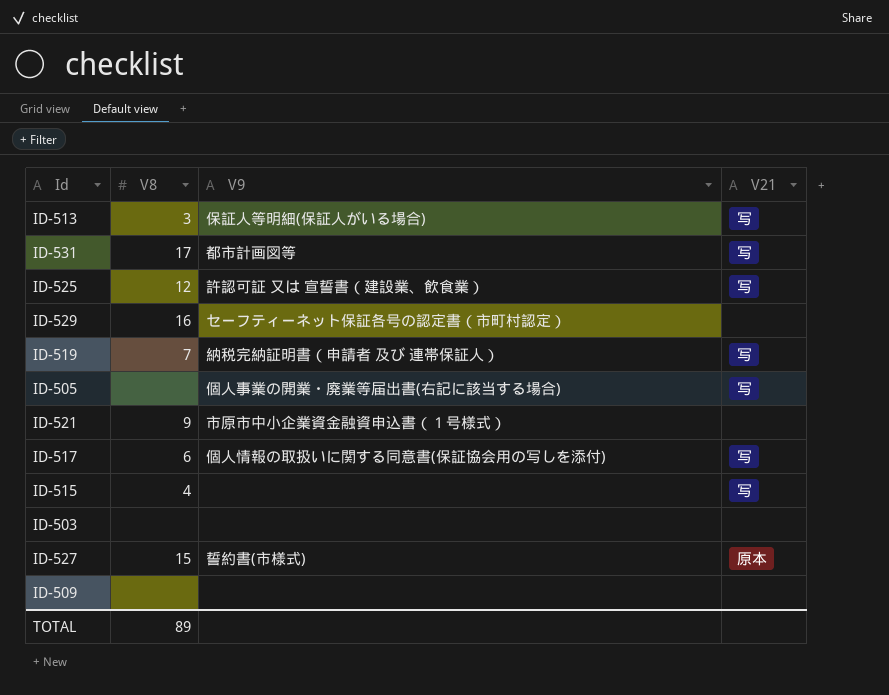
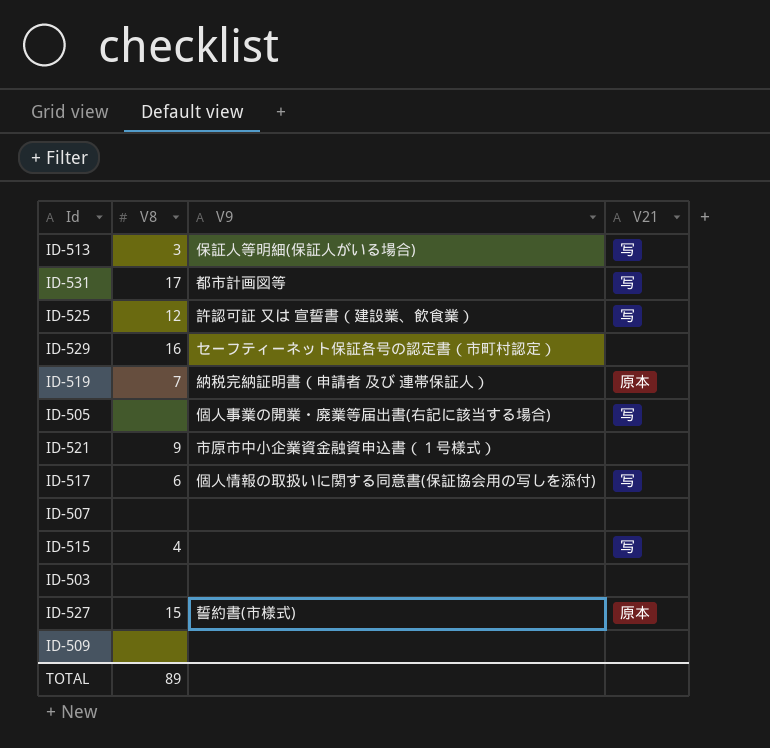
ID-519 | V21: 写 -> 原本
row ID-507: none -> none | none | none

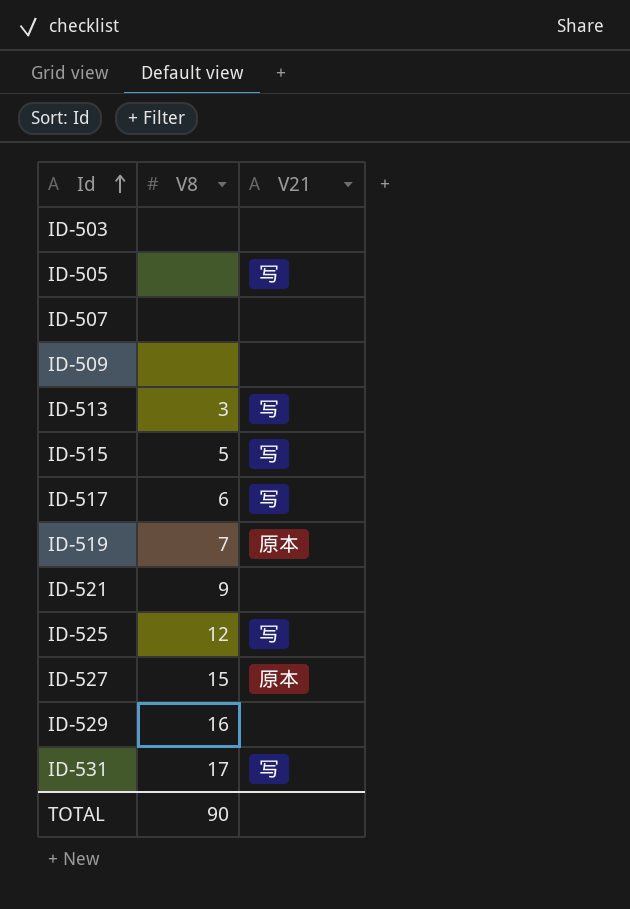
row order: none -> Id ascending
column V9 | position: 3 -> none
ID-515 | V8: 4 -> 5
TOTAL | V8: 89 -> 90

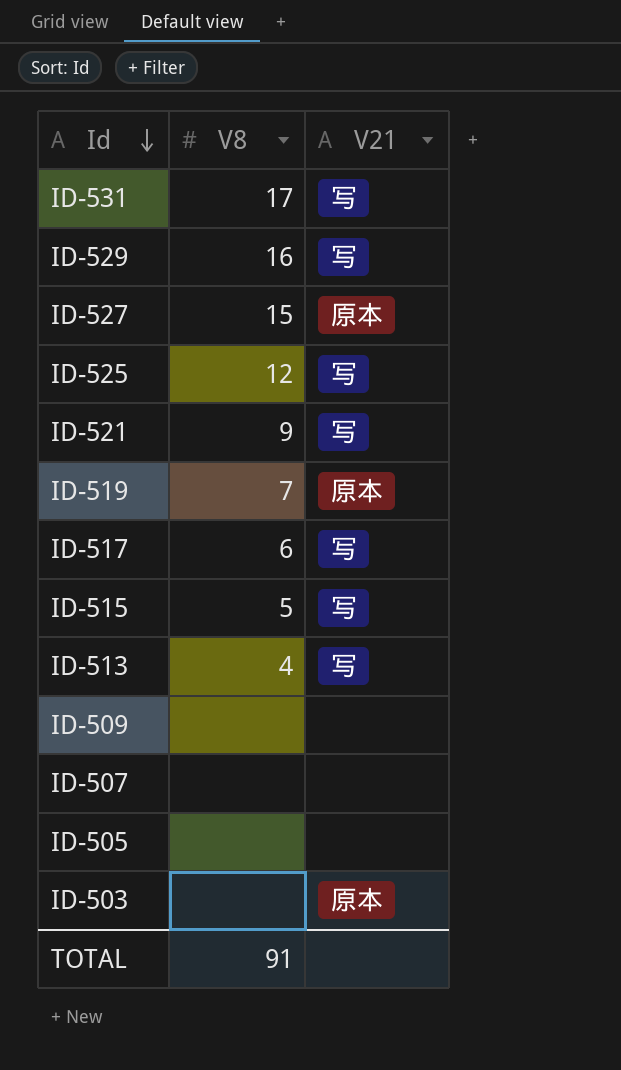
row order: Id ascending -> Id descending
ID-529 | V21: none -> 写
ID-521 | V21: none -> 写
ID-513 | V8: 3 -> 4
ID-505 | V21: 写 -> none
ID-503 | V21: none -> 原本
TOTAL | V8: 90 -> 91

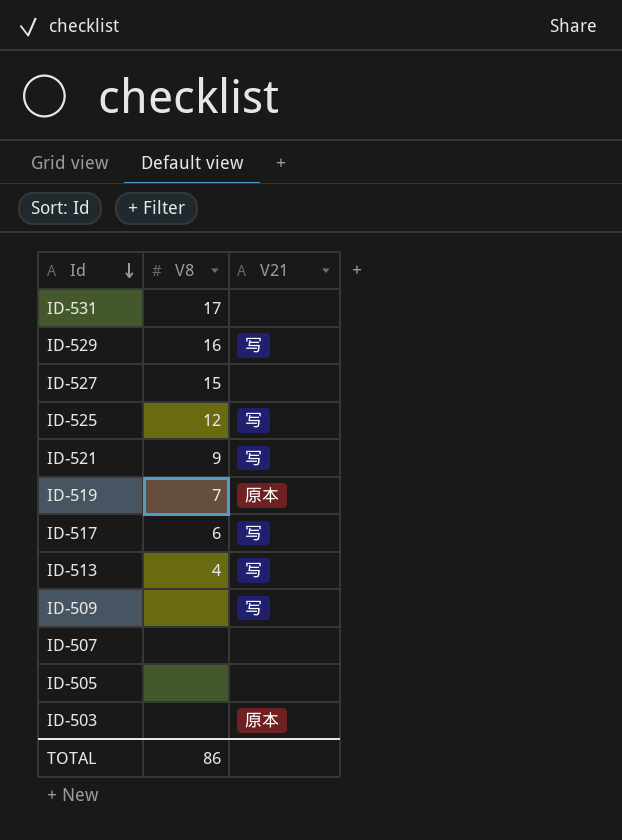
row ID-515: 5 | 写 -> none
ID-531 | V21: 写 -> none
ID-527 | V21: 原本 -> none
ID-509 | V21: none -> 写
TOTAL | V8: 91 -> 86

